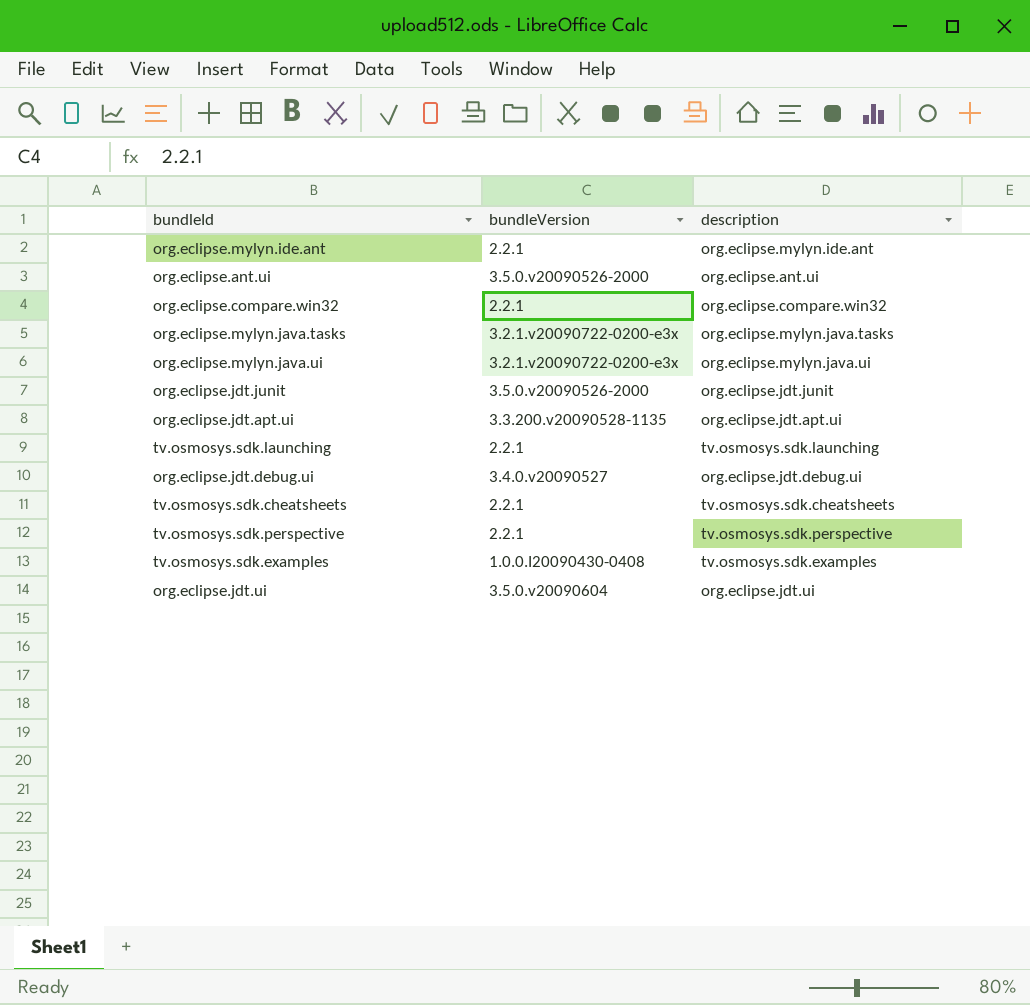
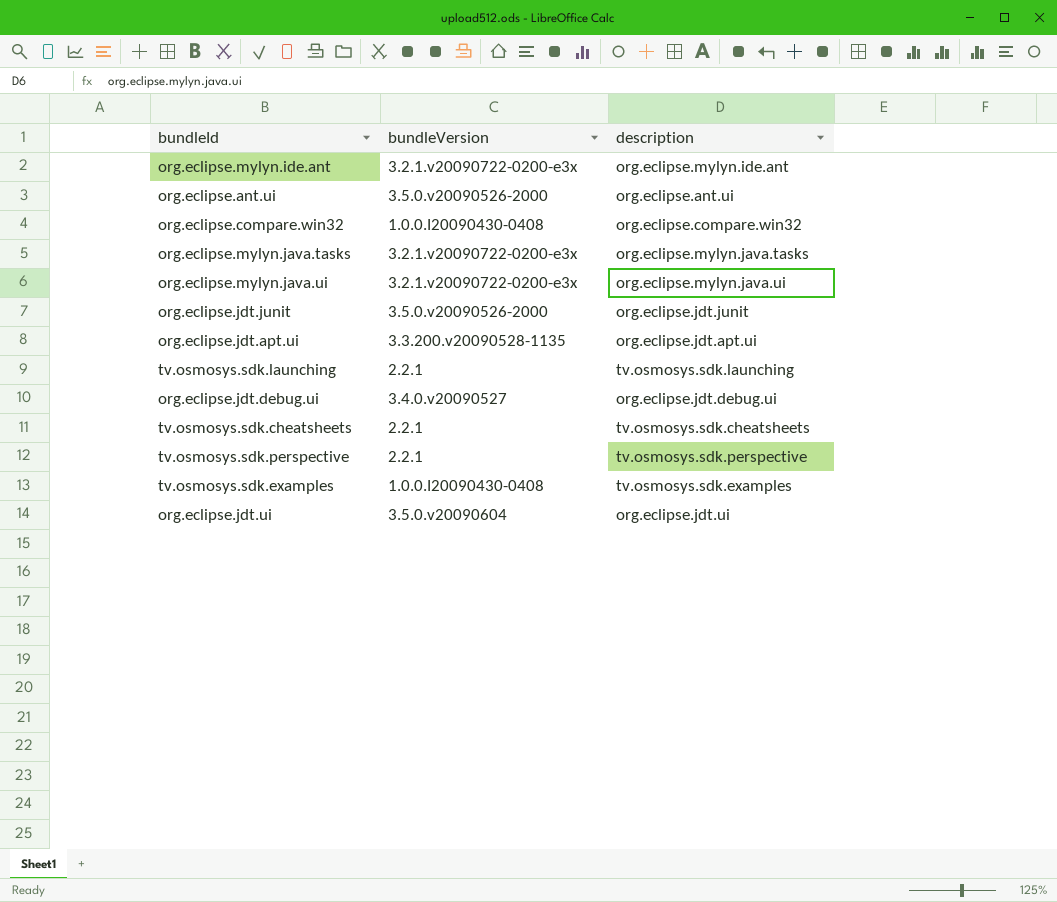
org.eclipse.mylyn.ide.ant | bundleVersion: 2.2.1 -> 3.2.1.v20090722-0200-e3x
org.eclipse.compare.win32 | bundleVersion: 2.2.1 -> 1.0.0.I20090430-0408

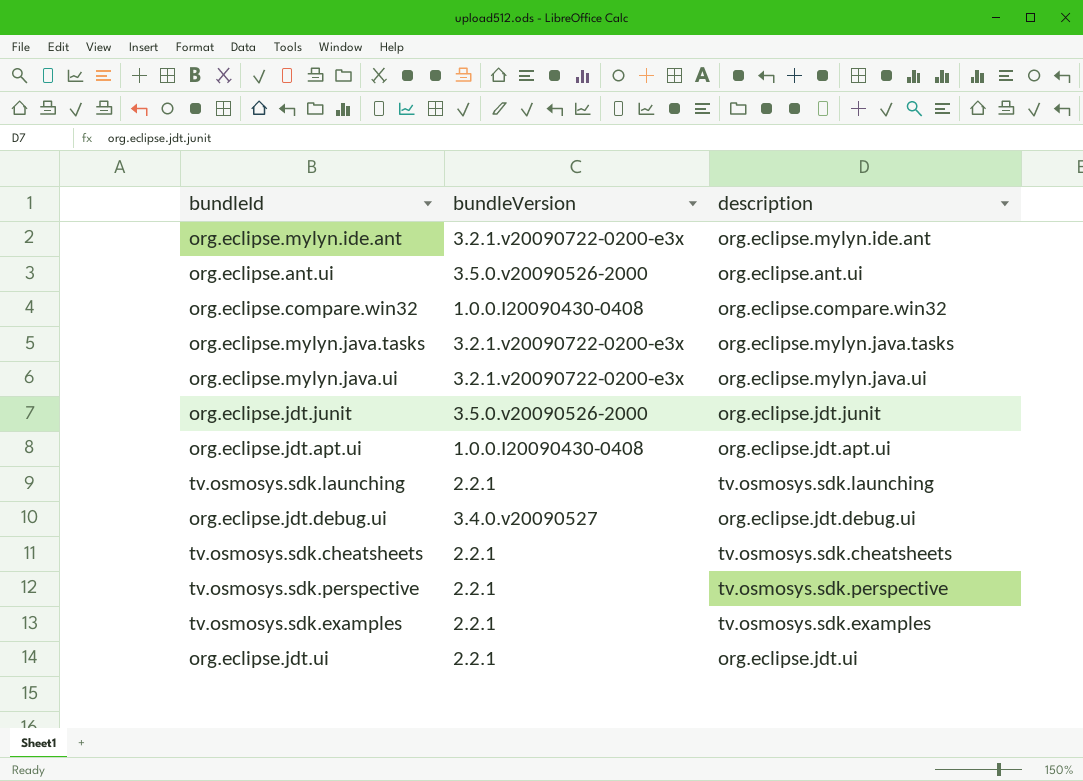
org.eclipse.jdt.apt.ui | bundleVersion: 3.3.200.v20090528-1135 -> 1.0.0.I20090430-0408
tv.osmosys.sdk.examples | bundleVersion: 1.0.0.I20090430-0408 -> 2.2.1
org.eclipse.jdt.ui | bundleVersion: 3.5.0.v20090604 -> 2.2.1

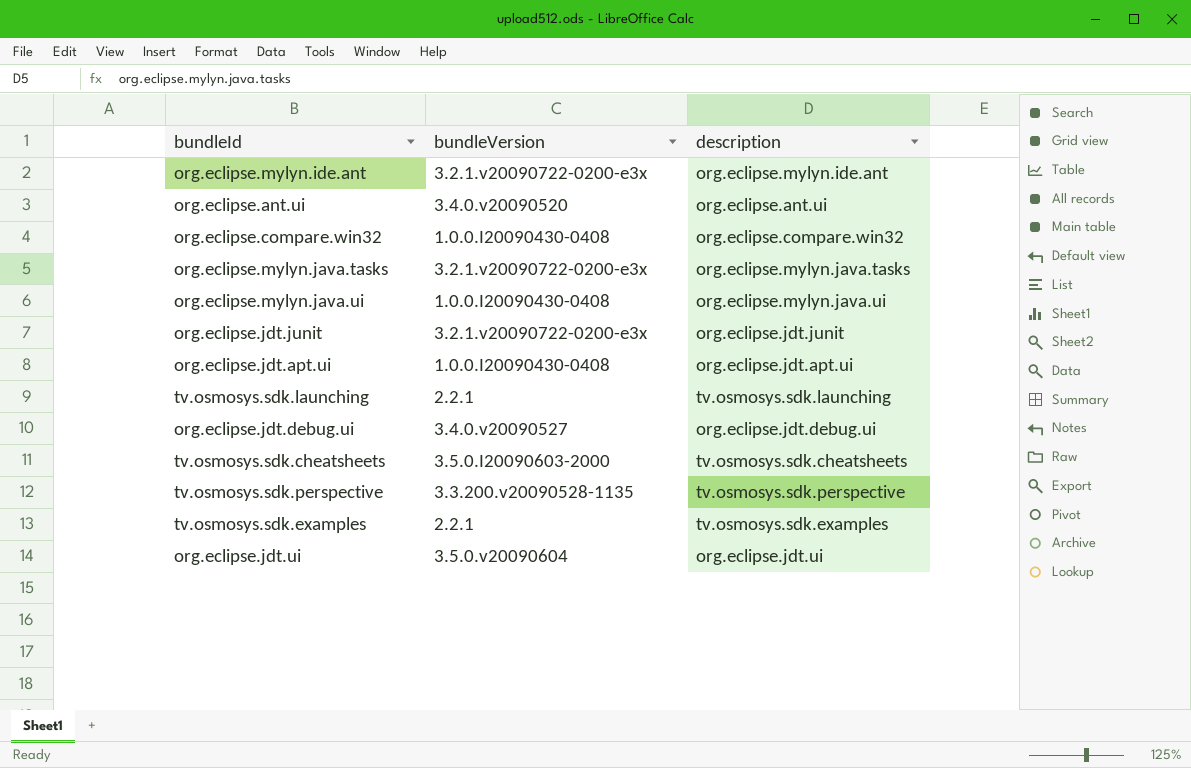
org.eclipse.ant.ui | bundleVersion: 3.5.0.v20090526-2000 -> 3.4.0.v20090520
org.eclipse.mylyn.java.ui | bundleVersion: 3.2.1.v20090722-0200-e3x -> 1.0.0.I20090430-0408
org.eclipse.jdt.junit | bundleVersion: 3.5.0.v20090526-2000 -> 3.2.1.v20090722-0200-e3x
tv.osmosys.sdk.cheatsheets | bundleVersion: 2.2.1 -> 3.5.0.I20090603-2000
tv.osmosys.sdk.perspective | bundleVersion: 2.2.1 -> 3.3.200.v20090528-1135
org.eclipse.jdt.ui | bundleVersion: 2.2.1 -> 3.5.0.v20090604

